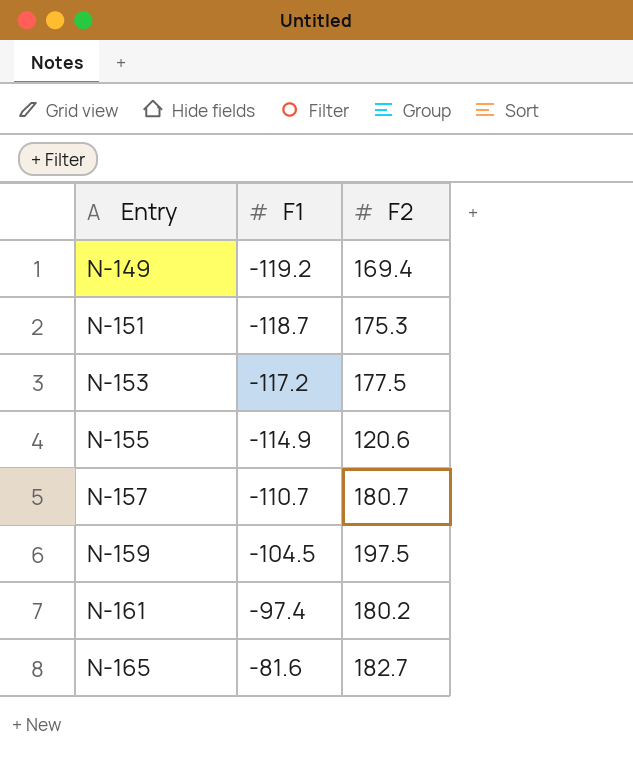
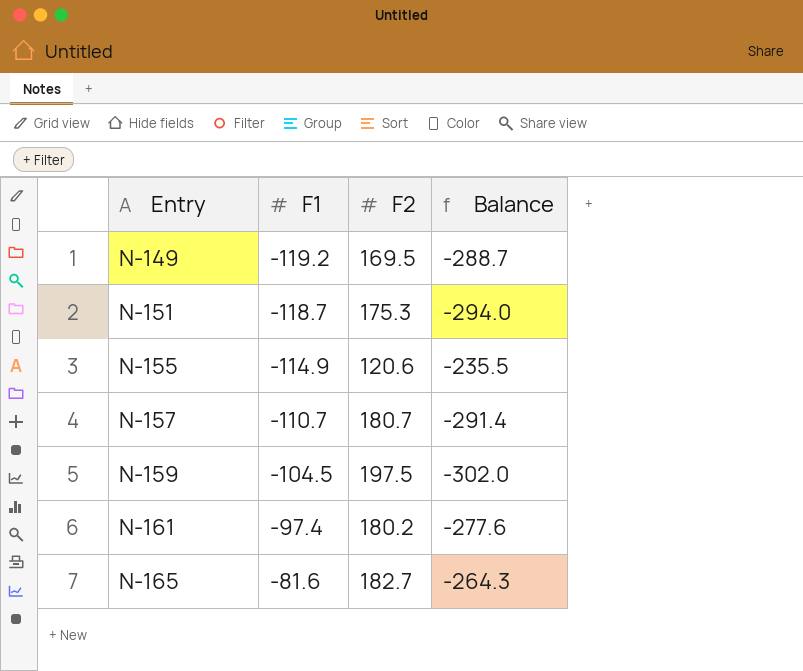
column Balance | formula: none -> [F1] - [F2]
row N-153: -117.2 | 177.5 -> none
N-149 | F2: 169.4 -> 169.5

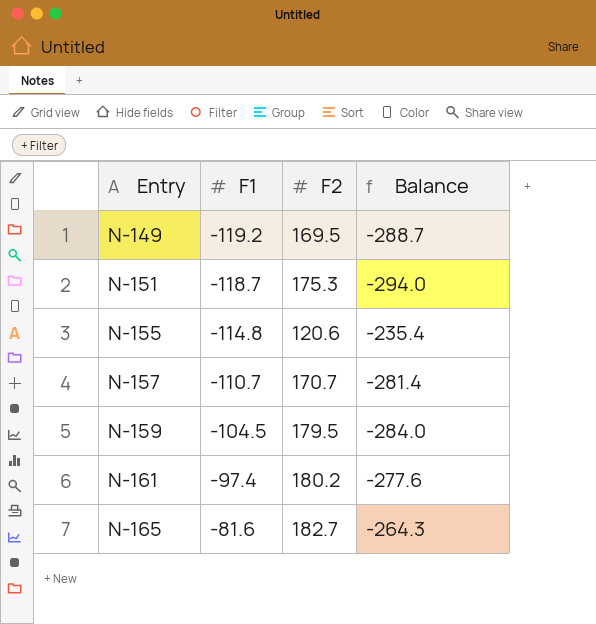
N-155 | F1: -114.9 -> -114.8
N-155 | Balance: -235.5 -> -235.4
N-157 | F2: 180.7 -> 170.7
N-157 | Balance: -291.4 -> -281.4
N-159 | F2: 197.5 -> 179.5
N-159 | Balance: -302.0 -> -284.0

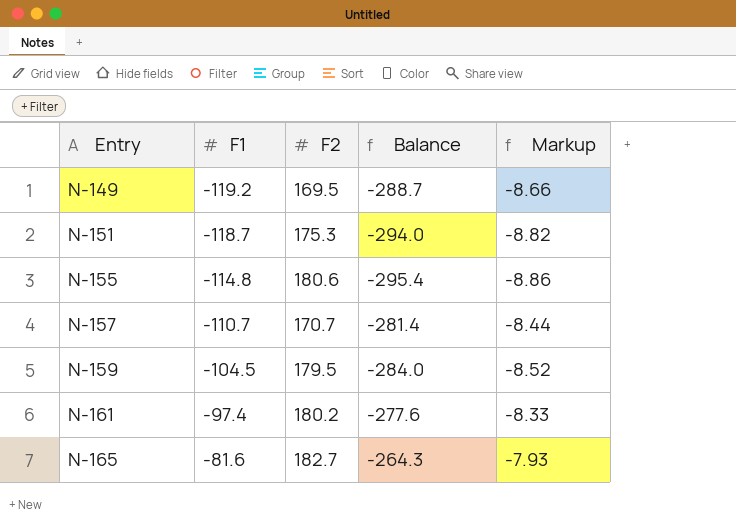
column Markup | formula: none -> [Balance] * 0.03
N-155 | F2: 120.6 -> 180.6
N-155 | Balance: -235.4 -> -295.4

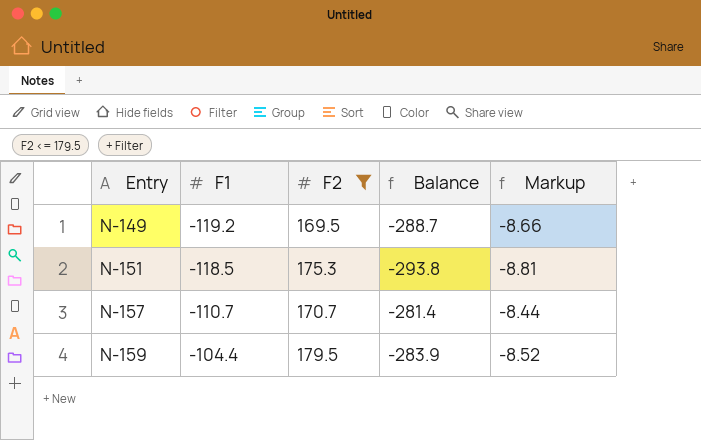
filter: none -> F2 <= 179.5
N-151 | F1: -118.7 -> -118.5
N-151 | Balance: -294.0 -> -293.8
N-151 | Markup: -8.82 -> -8.81
N-159 | F1: -104.5 -> -104.4
N-159 | Balance: -284.0 -> -283.9

